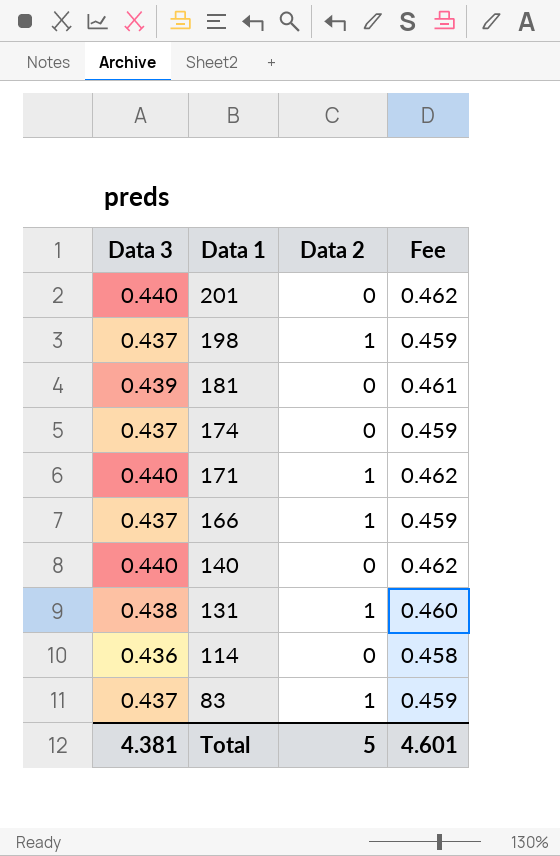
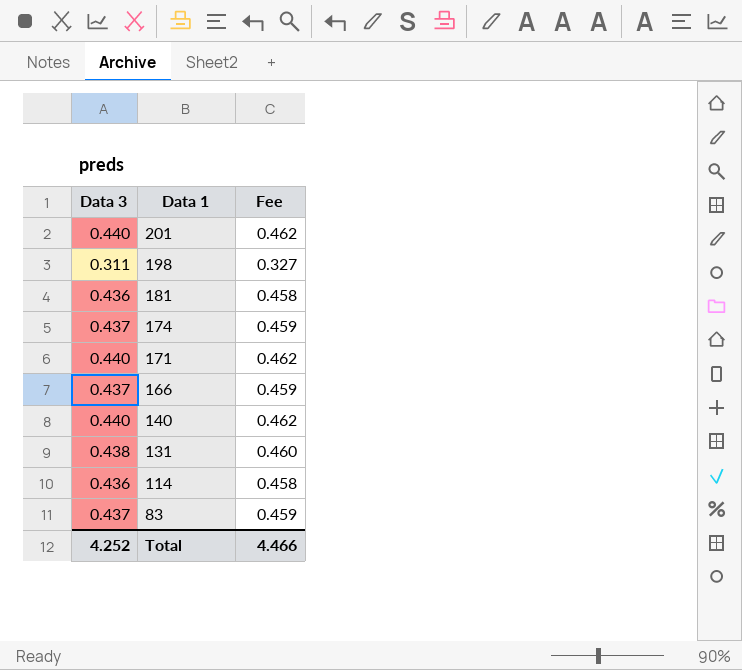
column Data 2 | position: 3 -> none
198 | Data 3: 0.437 -> 0.311
198 | Fee: 0.459 -> 0.327
181 | Data 3: 0.439 -> 0.436
181 | Fee: 0.461 -> 0.458
Total | Data 3: 4.381 -> 4.252
Total | Fee: 4.601 -> 4.466

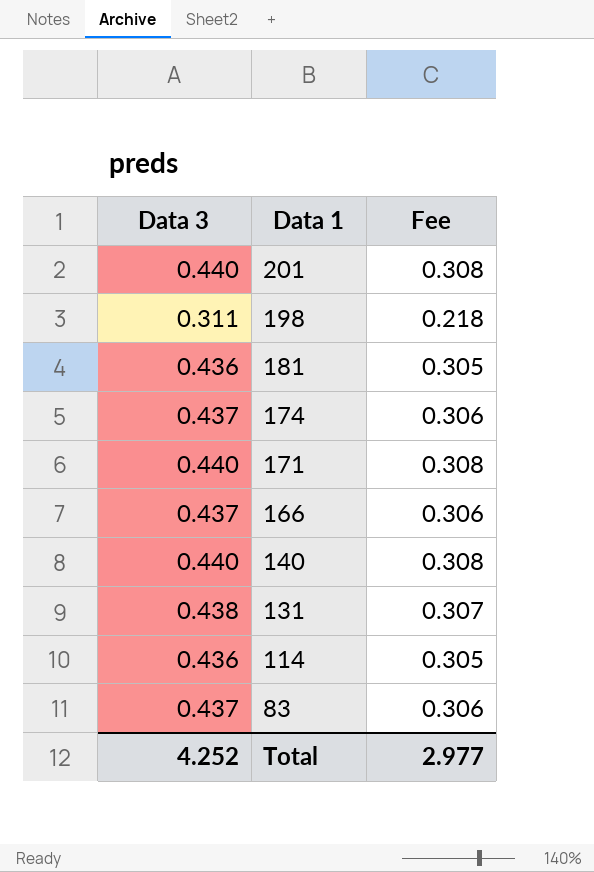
column Fee | formula: [Data 3] * 1.05 -> [Data 3] * 0.7
Total | Fee: 4.466 -> 2.977

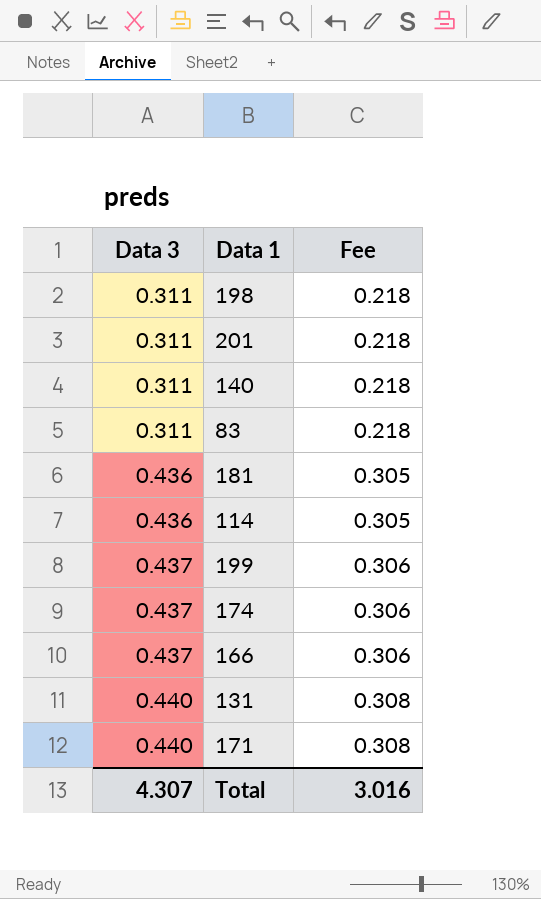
row order: Data 1 descending -> Data 3 ascending
201 | Data 3: 0.440 -> 0.311
201 | Fee: 0.308 -> 0.218
140 | Data 3: 0.440 -> 0.311
140 | Fee: 0.308 -> 0.218
83 | Data 3: 0.437 -> 0.311
83 | Fee: 0.306 -> 0.218
row 199: none -> 0.437 | 0.306
131 | Data 3: 0.438 -> 0.440
131 | Fee: 0.307 -> 0.308
Total | Data 3: 4.252 -> 4.307
Total | Fee: 2.977 -> 3.016

